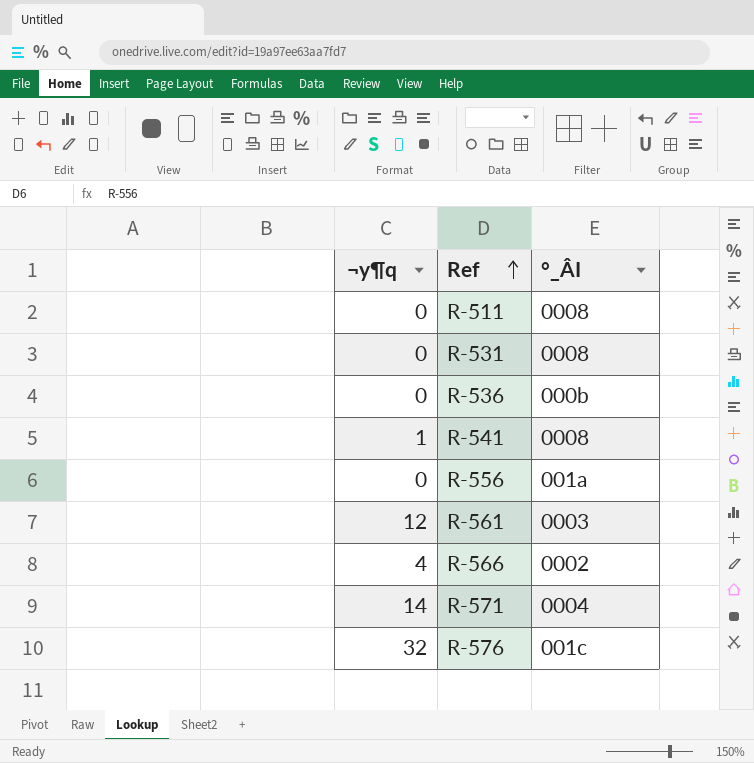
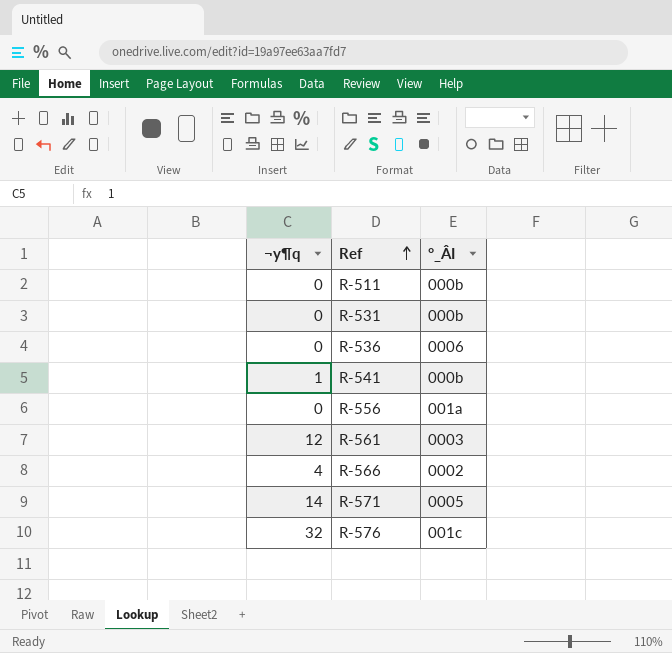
R-511 | °_ÂI: 0008 -> 000b
R-531 | °_ÂI: 0008 -> 000b
R-536 | °_ÂI: 000b -> 0006
R-541 | °_ÂI: 0008 -> 000b
R-571 | °_ÂI: 0004 -> 0005

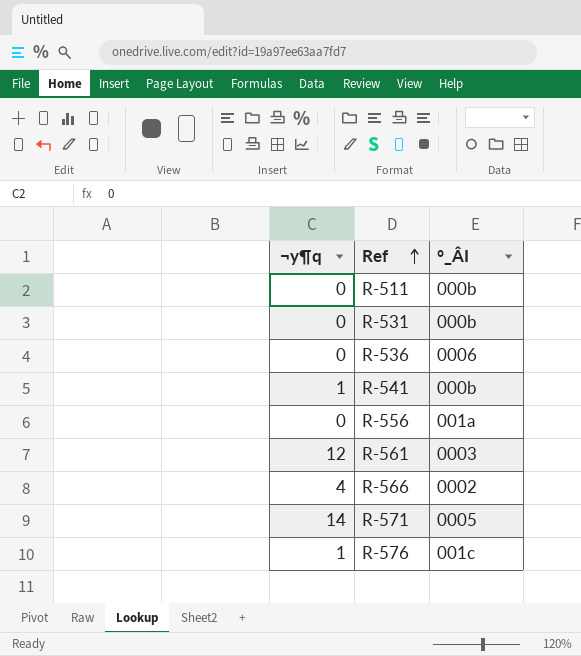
R-576 | ¬y¶q: 32 -> 1

